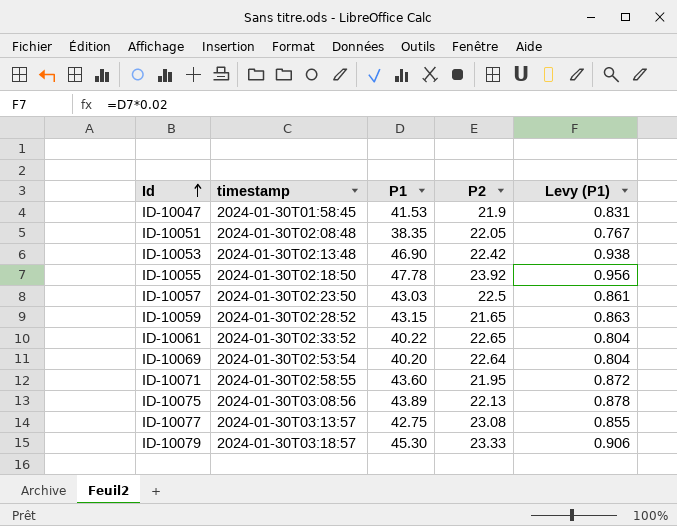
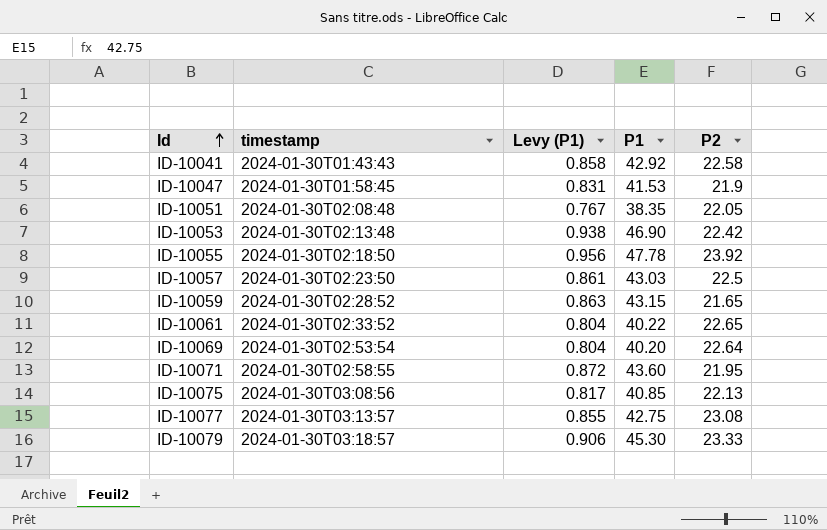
column Levy (P1) | position: 5 -> 3
row ID-10041: none -> 2024-01-30T01:43:43 | 0.858 | 42.92 | 22.58
ID-10075 | Levy (P1): 0.878 -> 0.817
ID-10075 | P1: 43.89 -> 40.85

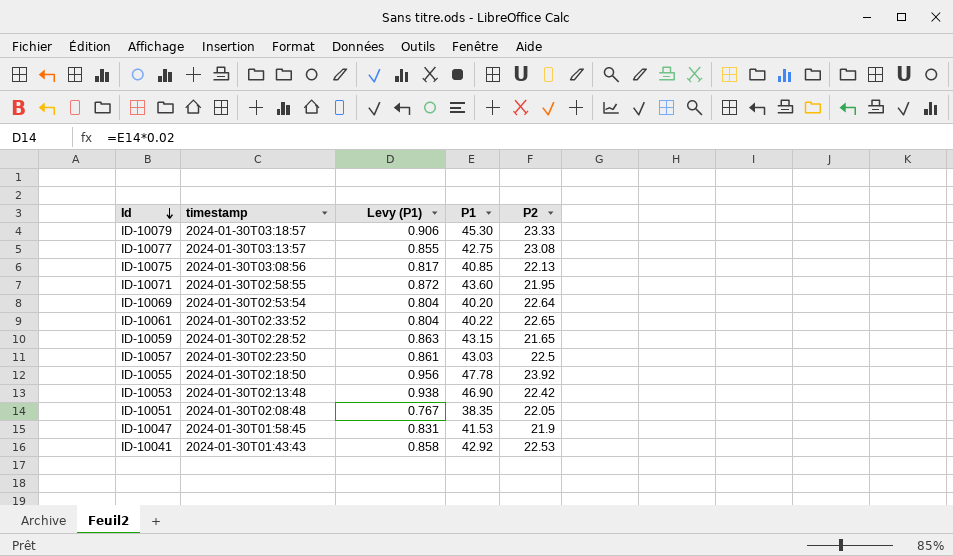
row order: Id ascending -> Id descending
ID-10041 | P2: 22.58 -> 22.53

